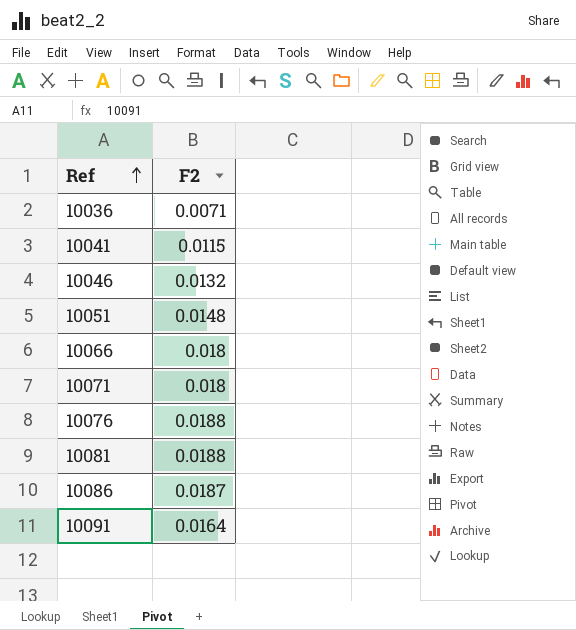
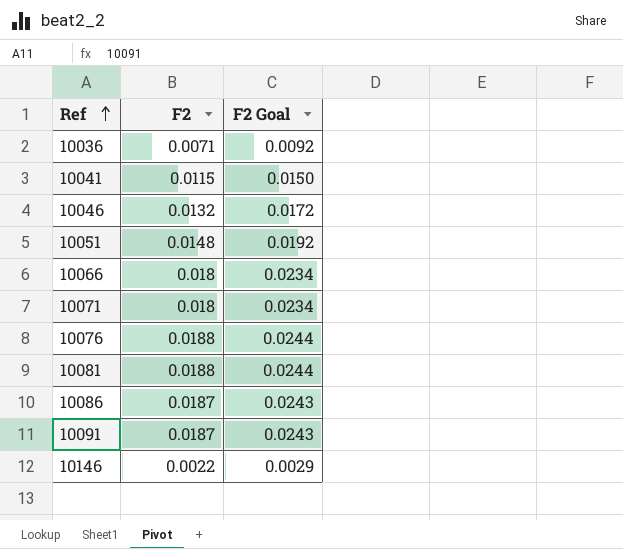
column F2 Goal | formula: none -> [F2] * 1.3
10091 | F2: 0.0164 -> 0.0187
row 10146: none -> 0.0022 | 0.0029

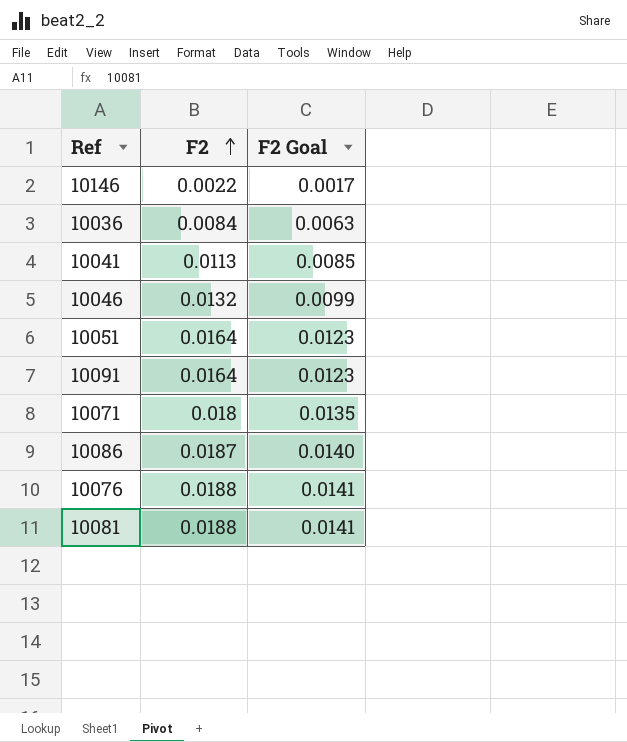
row order: Ref ascending -> F2 ascending
column F2 Goal | formula: [F2] * 1.3 -> [F2] * 0.75
row 10066: 0.018 | 0.0234 -> none
10036 | F2: 0.0071 -> 0.0084
10041 | F2: 0.0115 -> 0.0113
10051 | F2: 0.0148 -> 0.0164
10091 | F2: 0.0187 -> 0.0164

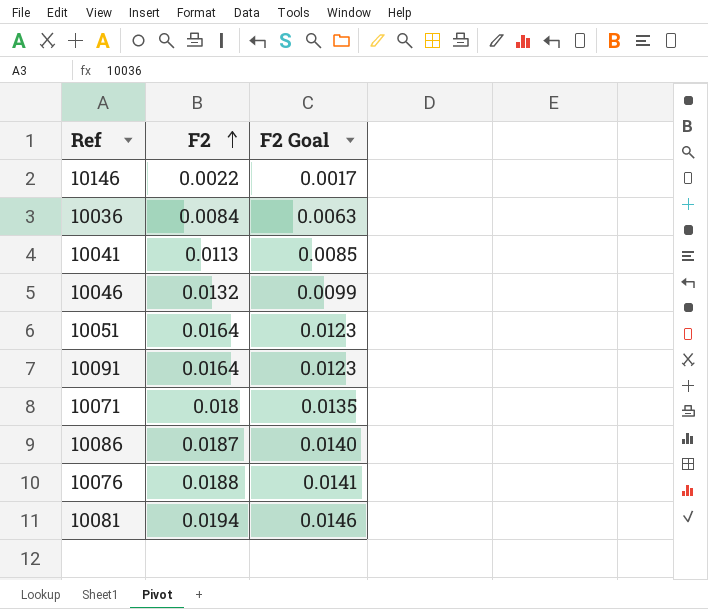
10081 | F2: 0.0188 -> 0.0194
10081 | F2 Goal: 0.0141 -> 0.0146

